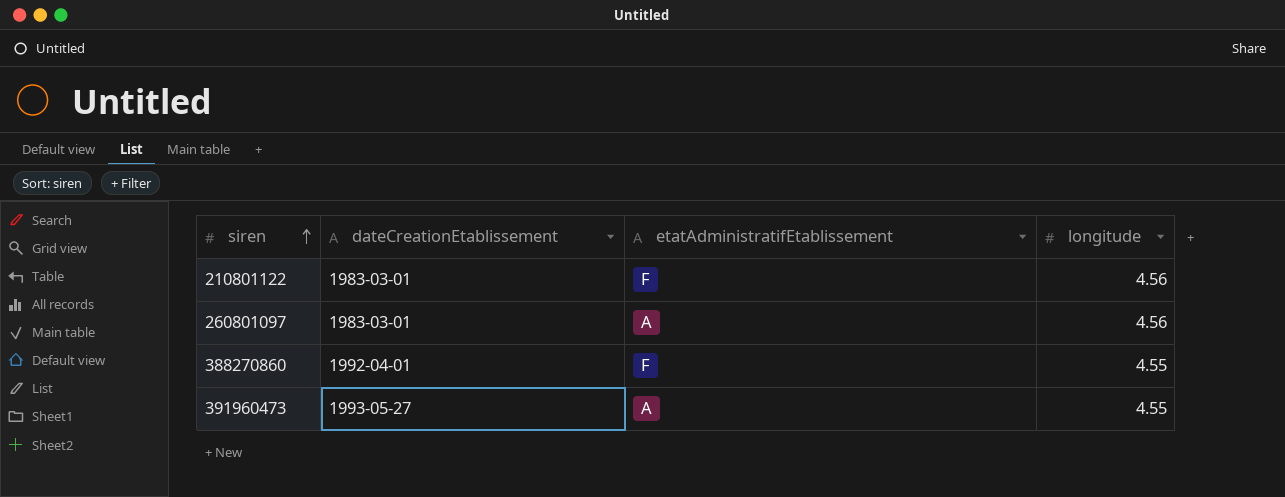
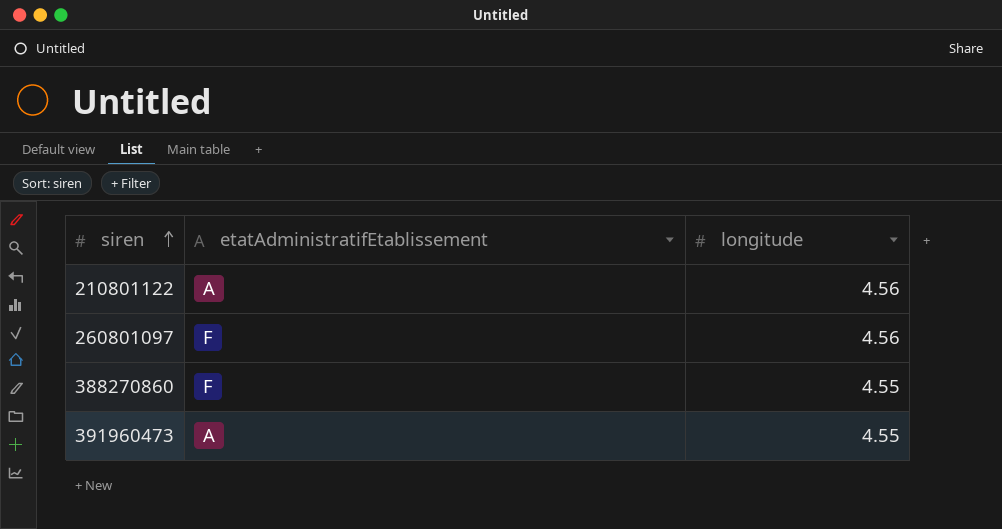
column dateCreationEtablissement | position: 2 -> none
210801122 | etatAdministratifEtablissement: F -> A
260801097 | etatAdministratifEtablissement: A -> F

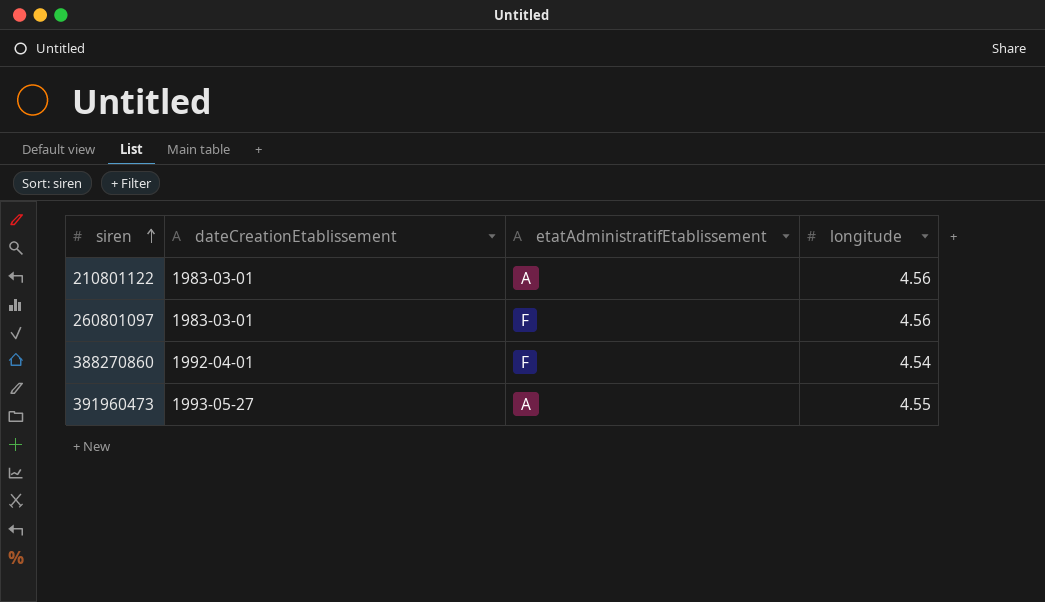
column dateCreationEtablissement | position: none -> 2
388270860 | longitude: 4.55 -> 4.54

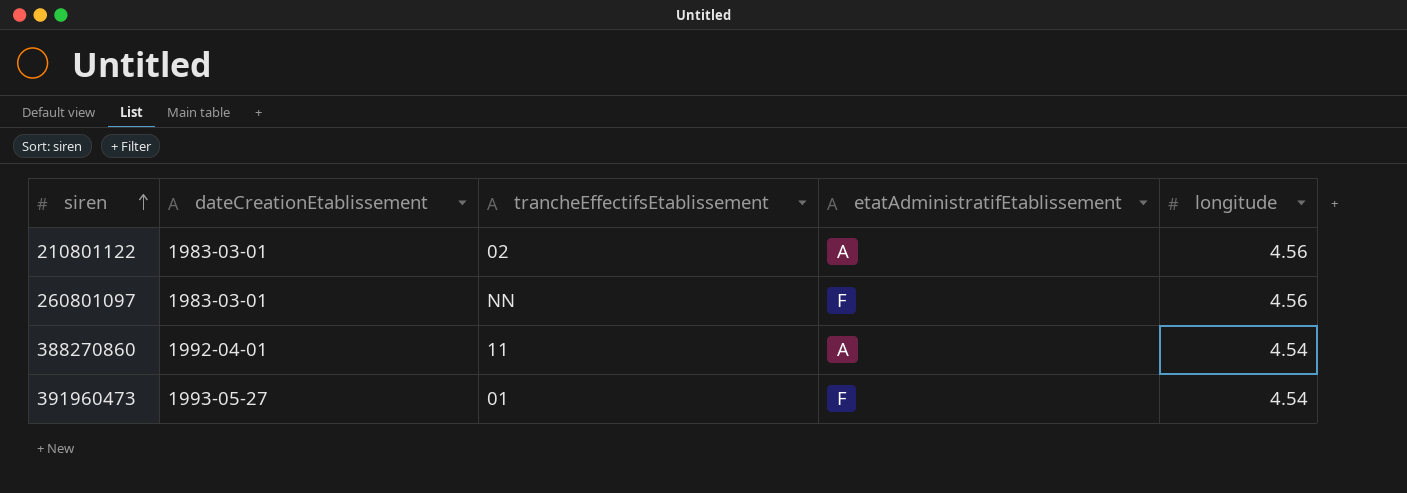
column trancheEffectifsEtablissement | position: none -> 3
388270860 | etatAdministratifEtablissement: F -> A
391960473 | etatAdministratifEtablissement: A -> F
391960473 | longitude: 4.55 -> 4.54

